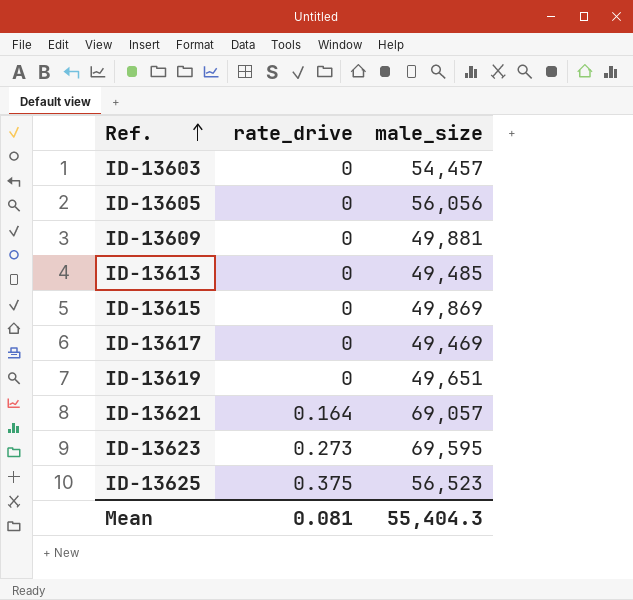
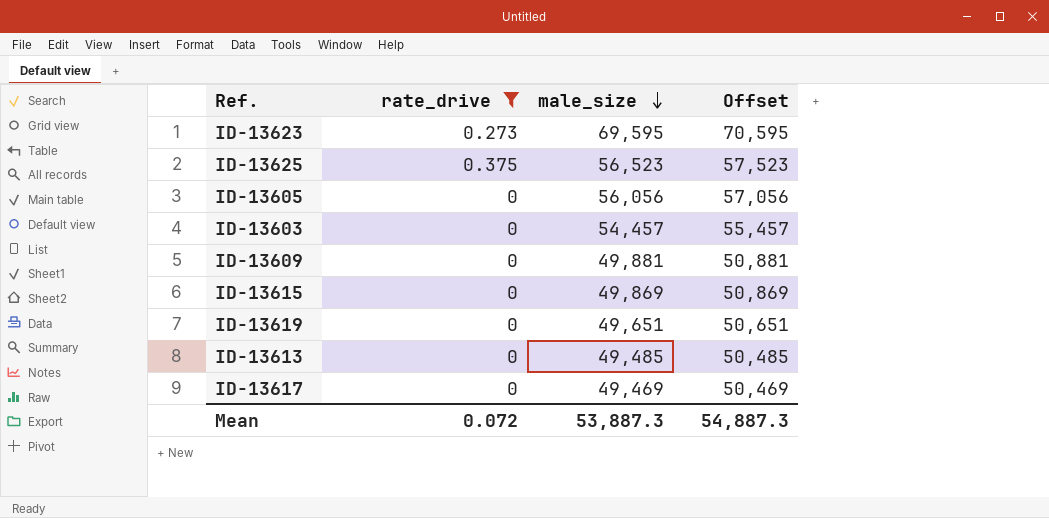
filter: none -> rate_drive != 0.164
row order: Ref. ascending -> male_size descending
column Offset | formula: none -> [male_size] + 1000
Mean | rate_drive: 0.081 -> 0.072
Mean | male_size: 55,404.3 -> 53,887.3

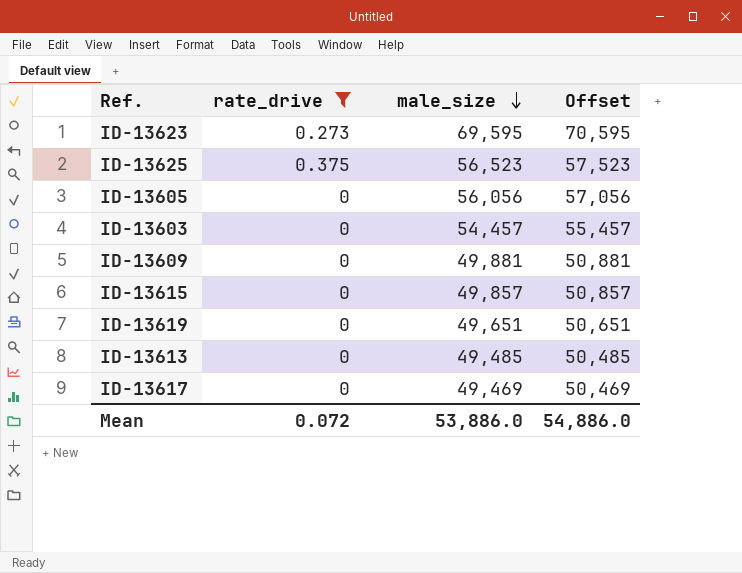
ID-13615 | male_size: 49,869 -> 49,857
ID-13615 | Offset: 50,869 -> 50,857
Mean | male_size: 53,887.3 -> 53,886.0
Mean | Offset: 54,887.3 -> 54,886.0

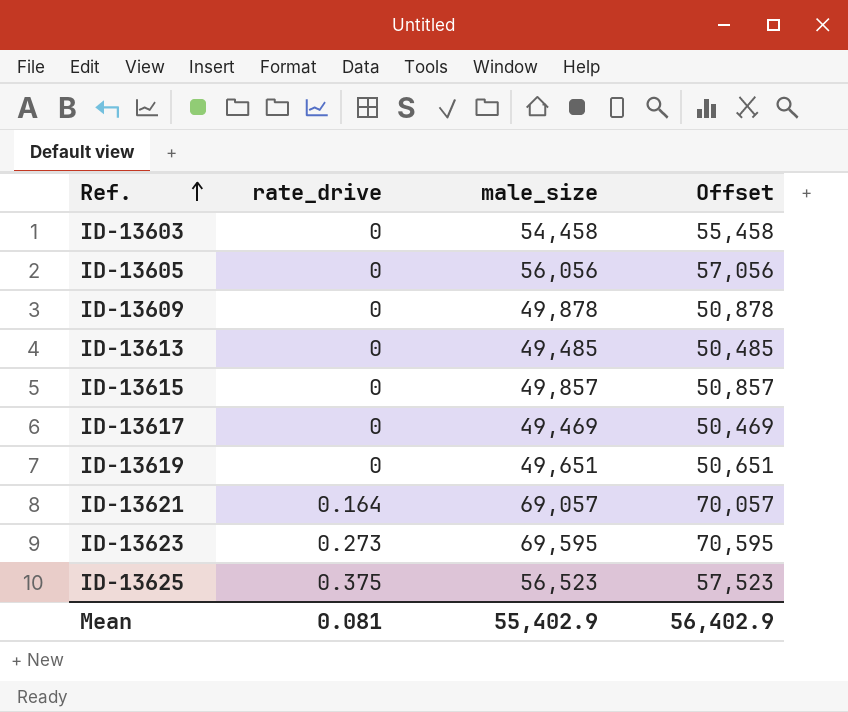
filter: rate_drive != 0.164 -> none
row order: male_size descending -> Ref. ascending
ID-13603 | male_size: 54,457 -> 54,458
ID-13603 | Offset: 55,457 -> 55,458
ID-13609 | male_size: 49,881 -> 49,878
ID-13609 | Offset: 50,881 -> 50,878
Mean | rate_drive: 0.072 -> 0.081
Mean | male_size: 53,886.0 -> 55,402.9
Mean | Offset: 54,886.0 -> 56,402.9

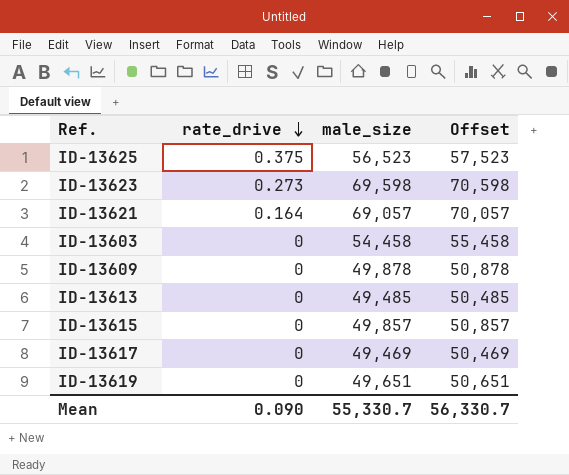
row order: Ref. ascending -> rate_drive descending
row ID-13605: 0 | 56,056 | 57,056 -> none
ID-13623 | male_size: 69,595 -> 69,598
ID-13623 | Offset: 70,595 -> 70,598
Mean | rate_drive: 0.081 -> 0.090
Mean | male_size: 55,402.9 -> 55,330.7
Mean | Offset: 56,402.9 -> 56,330.7

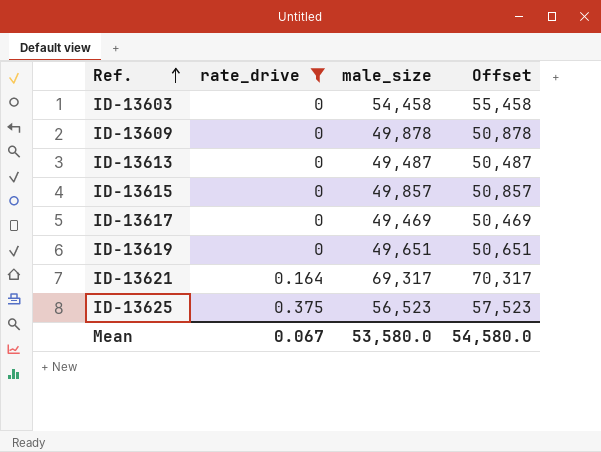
filter: none -> rate_drive != 0.273
row order: rate_drive descending -> Ref. ascending
ID-13613 | male_size: 49,485 -> 49,487
ID-13613 | Offset: 50,485 -> 50,487
ID-13621 | male_size: 69,057 -> 69,317
ID-13621 | Offset: 70,057 -> 70,317
Mean | rate_drive: 0.090 -> 0.067
Mean | male_size: 55,330.7 -> 53,580.0
Mean | Offset: 56,330.7 -> 54,580.0

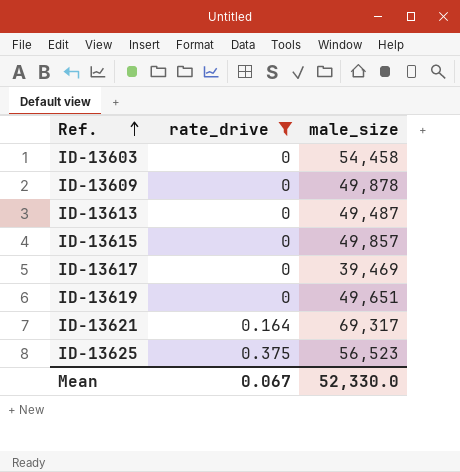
column Offset | formula: [male_size] + 1000 -> none
ID-13617 | male_size: 49,469 -> 39,469
Mean | male_size: 53,580.0 -> 52,330.0

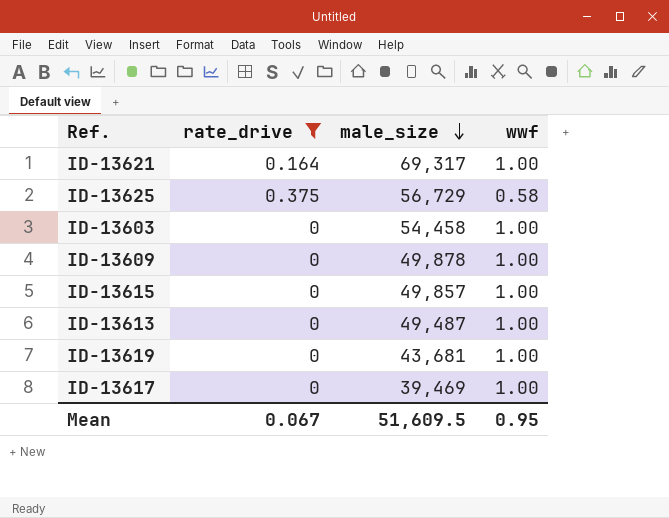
row order: Ref. ascending -> male_size descending
column wwf | position: none -> 4
ID-13625 | male_size: 56,523 -> 56,729
ID-13619 | male_size: 49,651 -> 43,681
Mean | male_size: 52,330.0 -> 51,609.5

